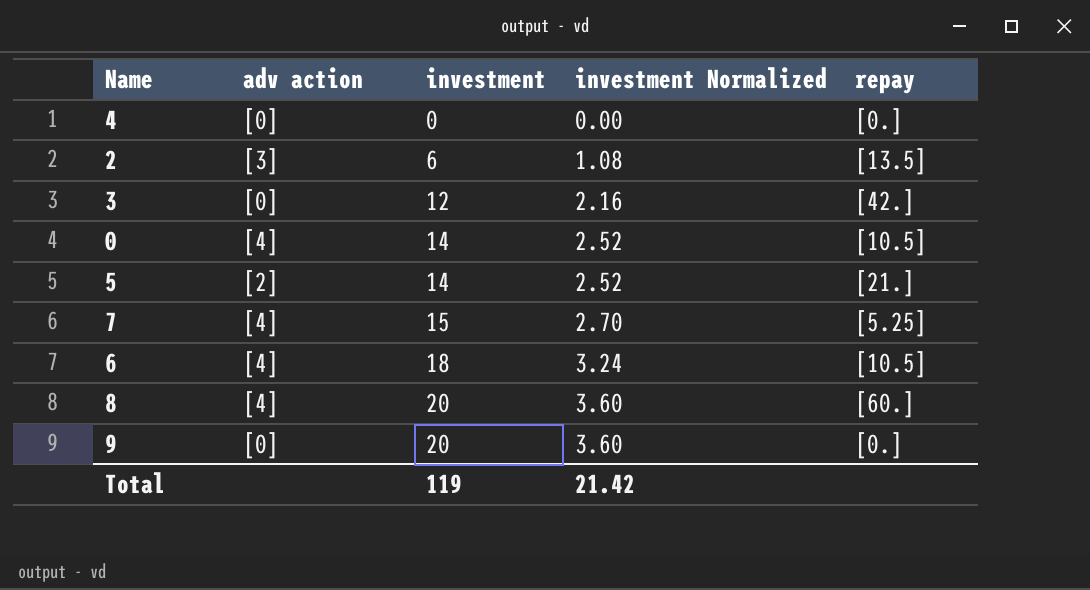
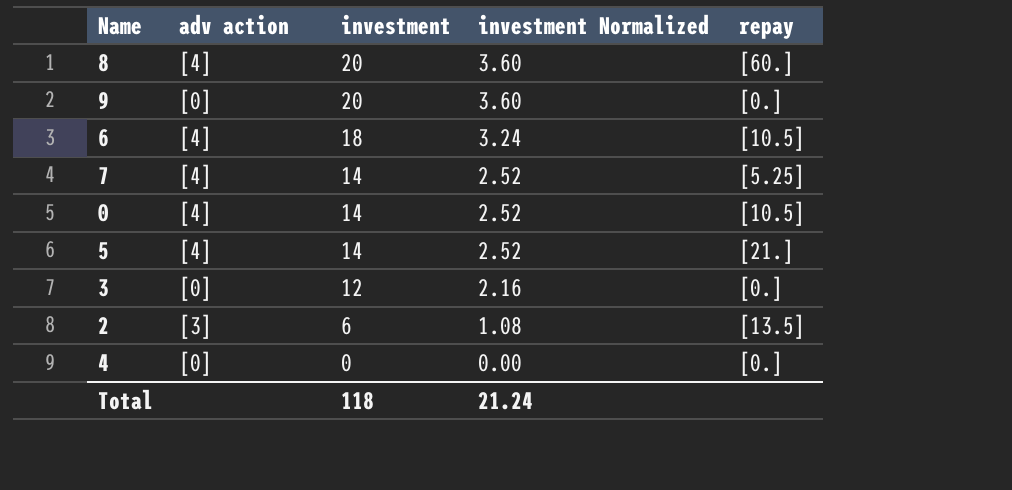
row order: investment ascending -> investment descending
7 | investment: 15 -> 14
7 | investment Normalized: 2.70 -> 2.52
5 | adv action: [2] -> [4]
3 | repay: [42.] -> [0.]
Total | investment: 119 -> 118
Total | investment Normalized: 21.42 -> 21.24

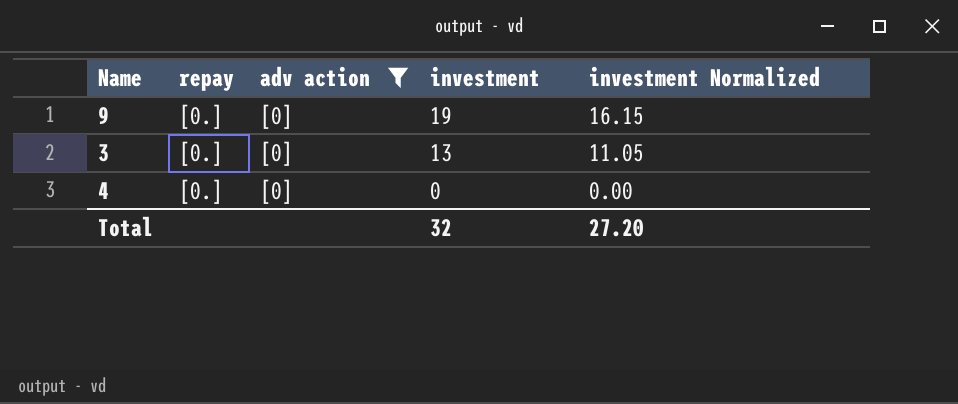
filter: none -> adv action = [0]
column repay | position: 5 -> 2
column investment Normalized | formula: [investment] * 0.18 -> [investment] * 0.85
9 | investment: 20 -> 19
3 | investment: 12 -> 13
Total | investment: 118 -> 32
Total | investment Normalized: 21.24 -> 27.20

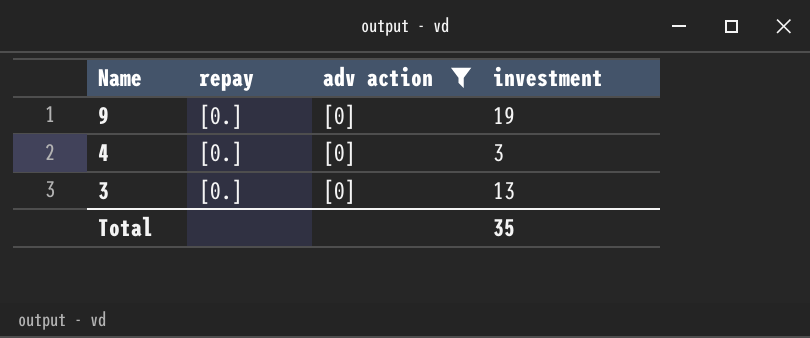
row order: investment descending -> Name descending
column investment Normalized | formula: [investment] * 0.85 -> none
4 | investment: 0 -> 3
Total | investment: 32 -> 35

